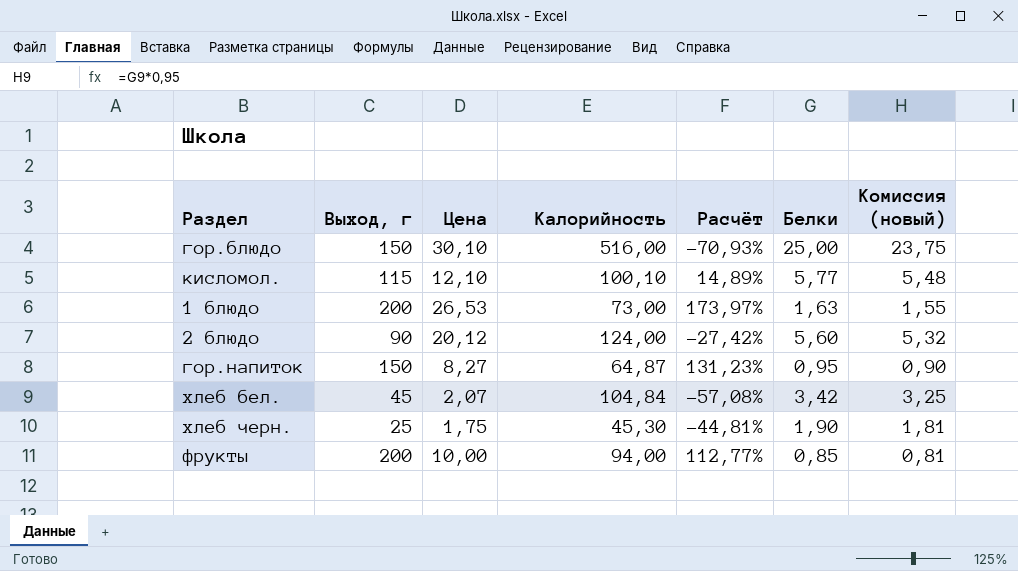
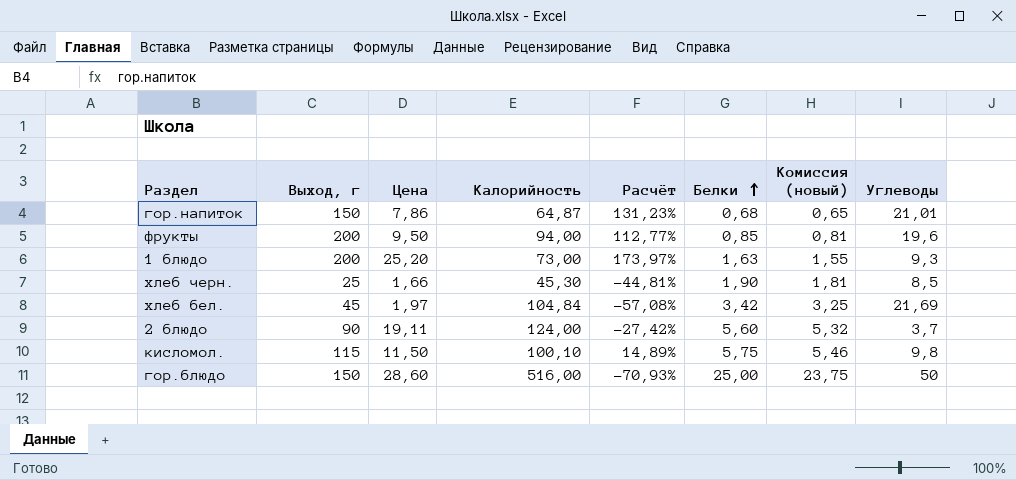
row order: none -> Белки ascending
column Углеводы | position: none -> 8
гор.напиток | Цена: 8,27 -> 7,86
гор.напиток | Белки: 0,95 -> 0,68
гор.напиток | Комиссия (новый): 0,90 -> 0,65
фрукты | Цена: 10,00 -> 9,50
1 блюдо | Цена: 26,53 -> 25,20
хлеб черн. | Цена: 1,75 -> 1,66
хлеб бел. | Цена: 2,07 -> 1,97
2 блюдо | Цена: 20,12 -> 19,11
кисломол. | Цена: 12,10 -> 11,50
кисломол. | Белки: 5,77 -> 5,75
кисломол. | Комиссия (новый): 5,48 -> 5,46
гор.блюдо | Цена: 30,10 -> 28,60

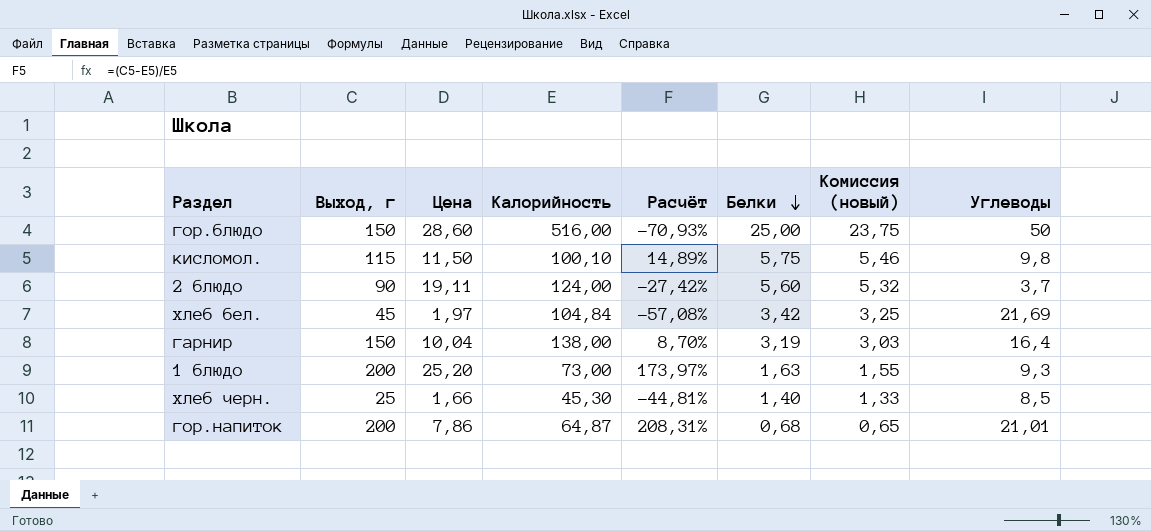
row order: Белки ascending -> Белки descending
row фрукты: 200 | 9,50 | 94,00 | 112,77% | 0,85 | 0,81 | 19,6 -> none
row гарнир: none -> 150 | 10,04 | 138,00 | 8,70% | 3,19 | 3,03 | 16,4
хлеб черн. | Белки: 1,90 -> 1,40
хлеб черн. | Комиссия (новый): 1,81 -> 1,33
гор.напиток | Выход, г: 150 -> 200
гор.напиток | Расчёт: 131,23% -> 208,31%

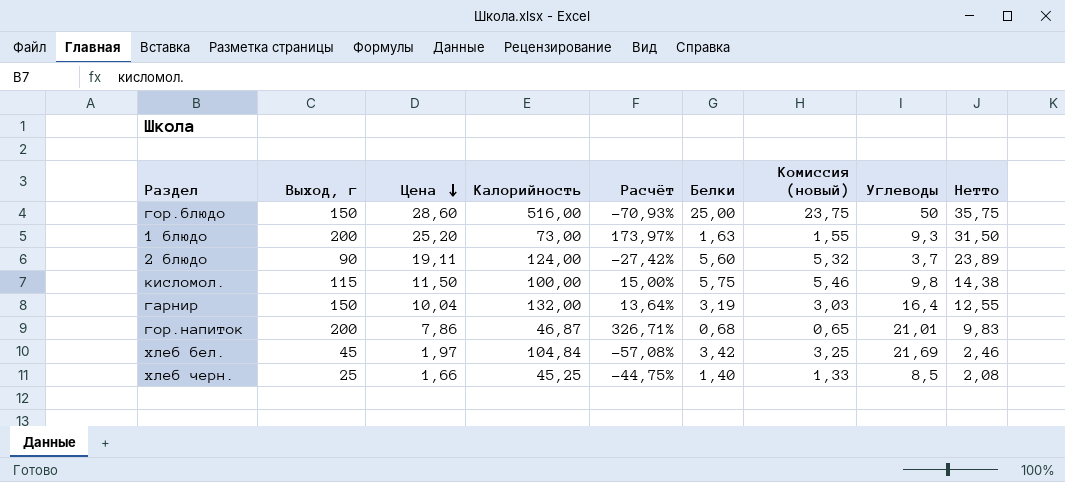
row order: Белки descending -> Цена descending
column Нетто | formula: none -> [Цена] * 1,25
кисломол. | Калорийность: 100,10 -> 100,00
кисломол. | Расчёт: 14,89% -> 15,00%
гарнир | Калорийность: 138,00 -> 132,00
гарнир | Расчёт: 8,70% -> 13,64%
гор.напиток | Калорийность: 64,87 -> 46,87
гор.напиток | Расчёт: 208,31% -> 326,71%
хлеб черн. | Калорийность: 45,30 -> 45,25
хлеб черн. | Расчёт: -44,81% -> -44,75%

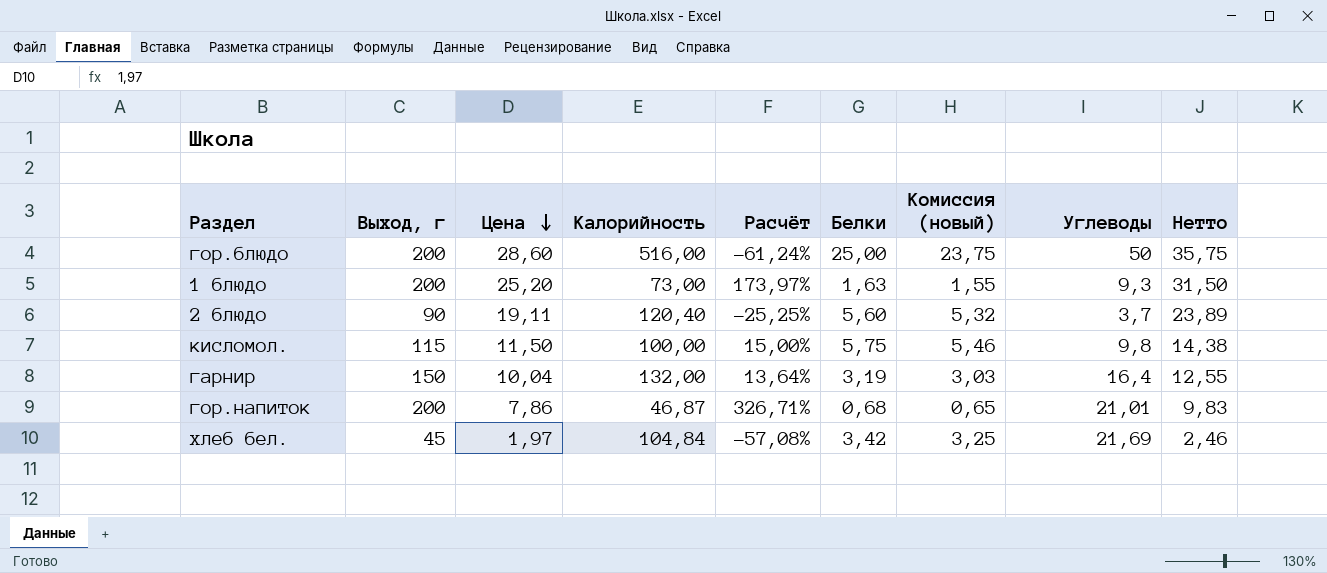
row хлеб черн.: 25 | 1,66 | 45,25 | -44,75% | 1,40 | 1,33 | 8,5 | 2,08 -> none
гор.блюдо | Выход, г: 150 -> 200
гор.блюдо | Расчёт: -70,93% -> -61,24%
2 блюдо | Калорийность: 124,00 -> 120,40
2 блюдо | Расчёт: -27,42% -> -25,25%

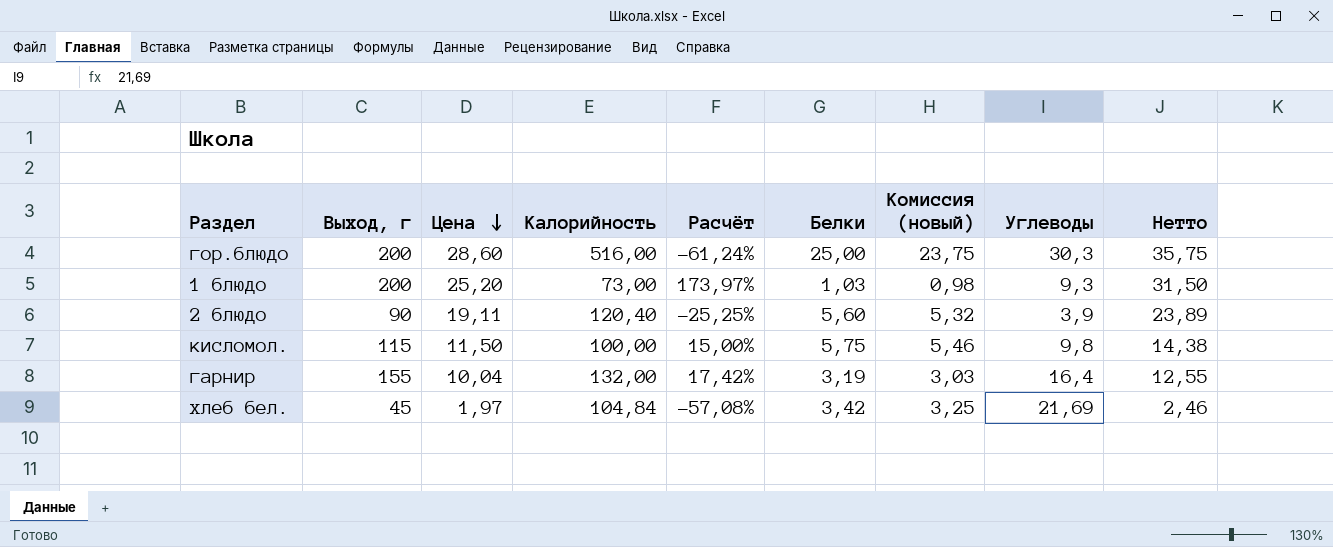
row гор.напиток: 200 | 7,86 | 46,87 | 326,71% | 0,68 | 0,65 | 21,01 | 9,83 -> none
гор.блюдо | Углеводы: 50 -> 30,3
1 блюдо | Белки: 1,63 -> 1,03
1 блюдо | Комиссия (новый): 1,55 -> 0,98
2 блюдо | Углеводы: 3,7 -> 3,9
гарнир | Выход, г: 150 -> 155
гарнир | Расчёт: 13,64% -> 17,42%

